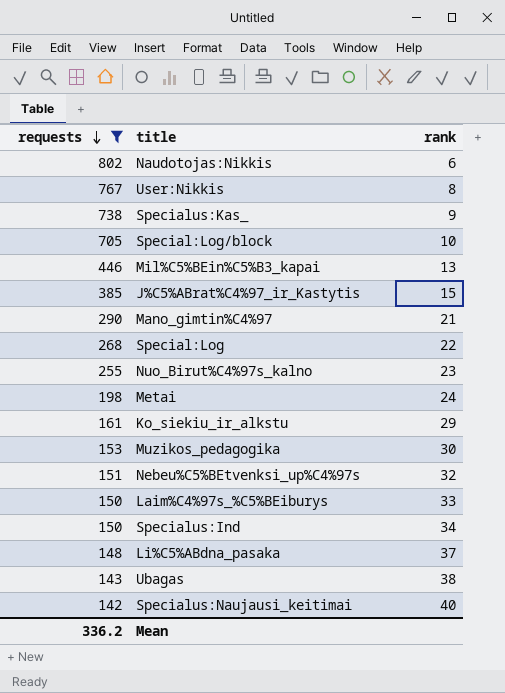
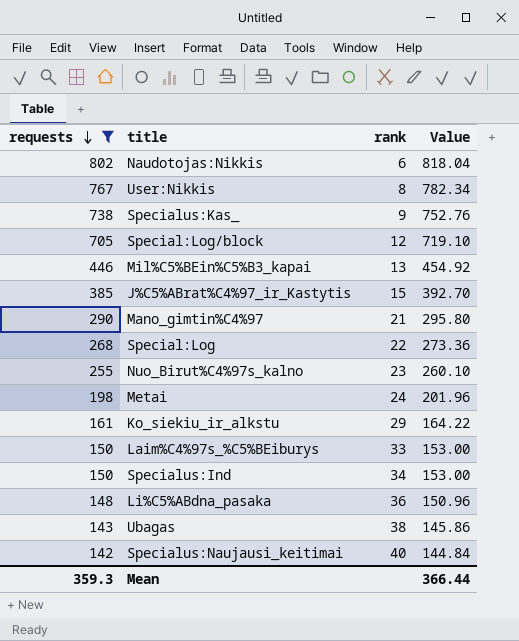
column Value | formula: none -> [requests] * 1.02
row Muzikos_pedagogika: 153 | 30 -> none
row Nebeu%C5%BEtvenksi_up%C4%97s: 151 | 32 -> none
Special:Log/block | rank: 10 -> 12
Li%C5%ABdna_pasaka | rank: 37 -> 36
Mean | requests: 336.2 -> 359.3

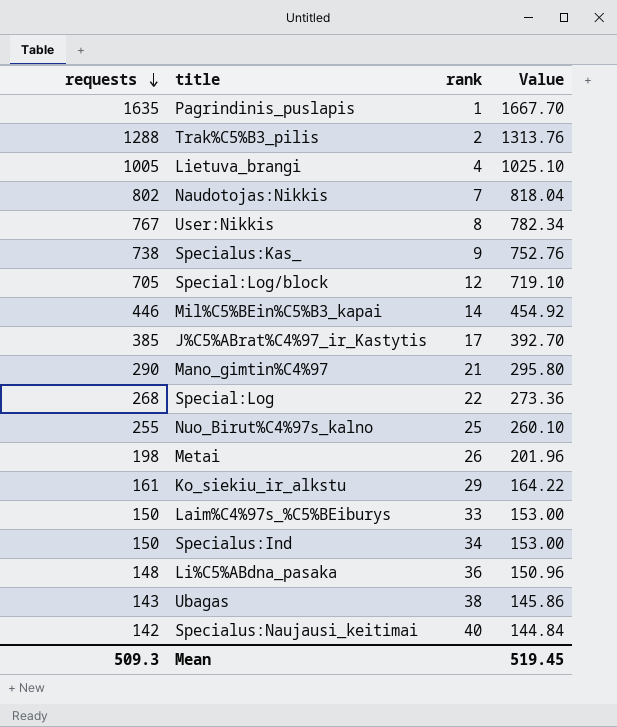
filter: requests <= 802 -> none
Naudotojas:Nikkis | rank: 6 -> 7
Mil%C5%BEin%C5%B3_kapai | rank: 13 -> 14
J%C5%ABrat%C4%97_ir_Kastytis | rank: 15 -> 17
Nuo_Birut%C4%97s_kalno | rank: 23 -> 25
Metai | rank: 24 -> 26
Mean | requests: 359.3 -> 509.3
Mean | Value: 366.44 -> 519.45

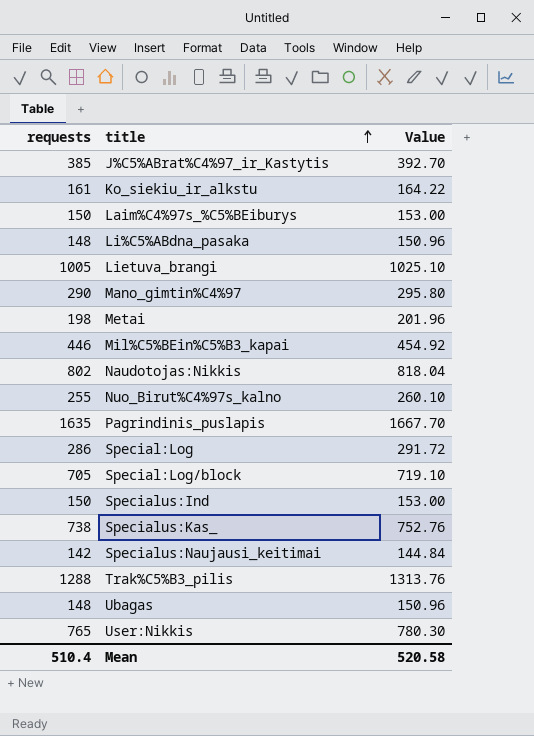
row order: requests descending -> title ascending
column rank | position: 3 -> none
Special:Log | requests: 268 -> 286
Special:Log | Value: 273.36 -> 291.72
Ubagas | requests: 143 -> 148
Ubagas | Value: 145.86 -> 150.96
User:Nikkis | requests: 767 -> 765
User:Nikkis | Value: 782.34 -> 780.30
Mean | requests: 509.3 -> 510.4
Mean | Value: 519.45 -> 520.58

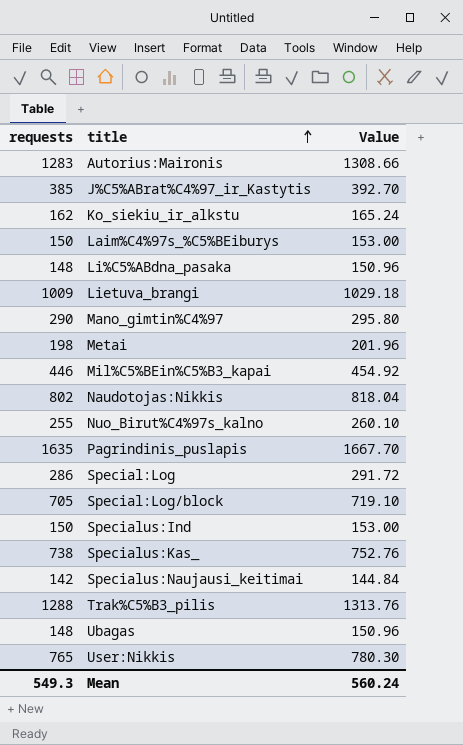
row Autorius:Maironis: none -> 1283 | 1308.66
Ko_siekiu_ir_alkstu | requests: 161 -> 162
Ko_siekiu_ir_alkstu | Value: 164.22 -> 165.24
Lietuva_brangi | requests: 1005 -> 1009
Lietuva_brangi | Value: 1025.10 -> 1029.18
Mean | requests: 510.4 -> 549.3
Mean | Value: 520.58 -> 560.24

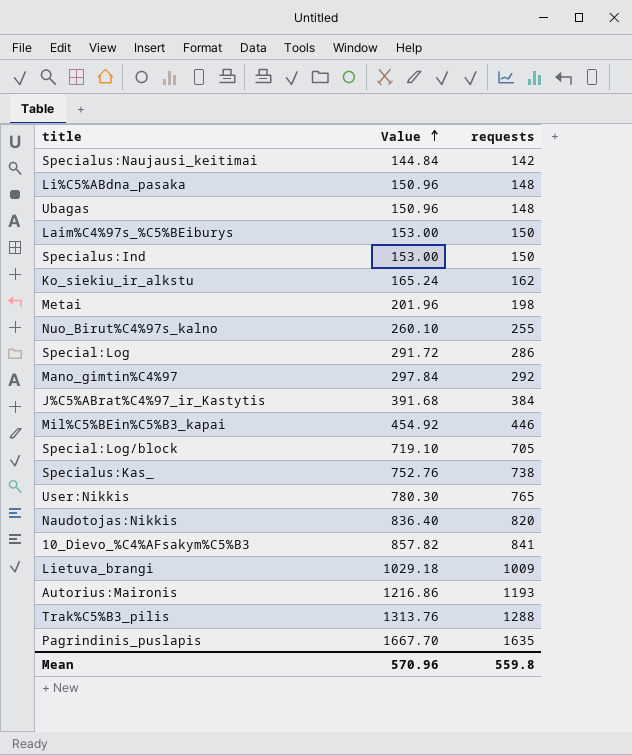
row order: title ascending -> Value ascending
column requests | position: 1 -> 3
Mano_gimtin%C4%97 | Value: 295.80 -> 297.84
Mano_gimtin%C4%97 | requests: 290 -> 292
J%C5%ABrat%C4%97_ir_Kastytis | Value: 392.70 -> 391.68
J%C5%ABrat%C4%97_ir_Kastytis | requests: 385 -> 384
Naudotojas:Nikkis | Value: 818.04 -> 836.40
Naudotojas:Nikkis | requests: 802 -> 820
row 10_Dievo_%C4%AFsakym%C5%B3: none -> 857.82 | 841
Autorius:Maironis | Value: 1308.66 -> 1216.86
Autorius:Maironis | requests: 1283 -> 1193
Mean | Value: 560.24 -> 570.96
Mean | requests: 549.3 -> 559.8

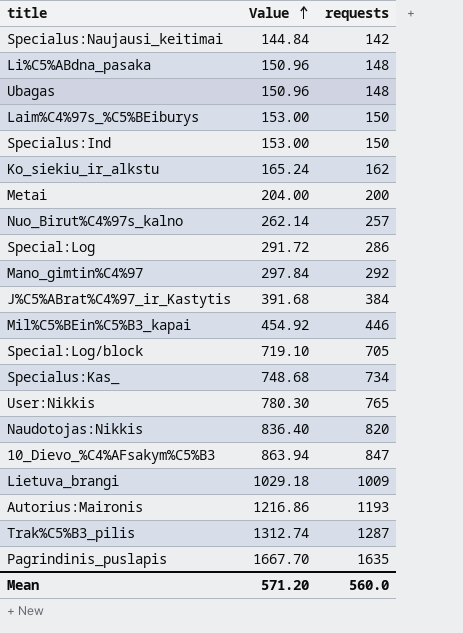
Metai | Value: 201.96 -> 204.00
Metai | requests: 198 -> 200
Nuo_Birut%C4%97s_kalno | Value: 260.10 -> 262.14
Nuo_Birut%C4%97s_kalno | requests: 255 -> 257
Specialus:Kas_ | Value: 752.76 -> 748.68
Specialus:Kas_ | requests: 738 -> 734
10_Dievo_%C4%AFsakym%C5%B3 | Value: 857.82 -> 863.94
10_Dievo_%C4%AFsakym%C5%B3 | requests: 841 -> 847
Trak%C5%B3_pilis | Value: 1313.76 -> 1312.74
Trak%C5%B3_pilis | requests: 1288 -> 1287
Mean | Value: 570.96 -> 571.20
Mean | requests: 559.8 -> 560.0

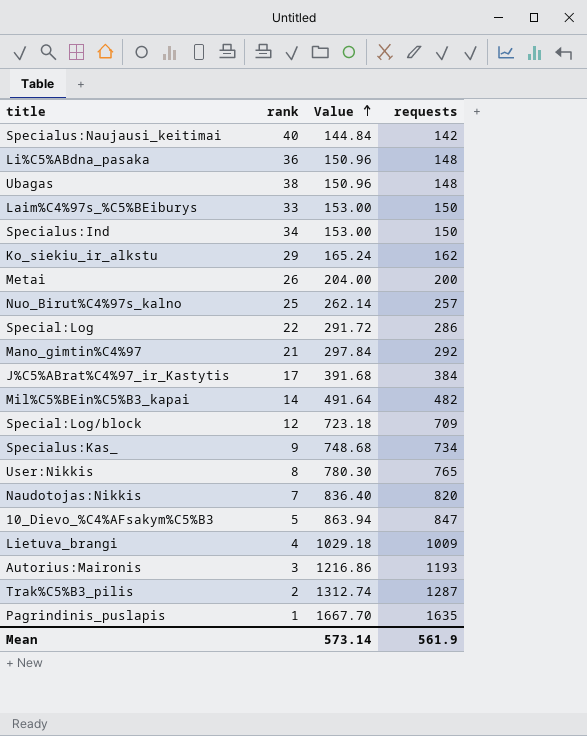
column rank | position: none -> 2
Mil%C5%BEin%C5%B3_kapai | Value: 454.92 -> 491.64
Mil%C5%BEin%C5%B3_kapai | requests: 446 -> 482
Special:Log/block | Value: 719.10 -> 723.18
Special:Log/block | requests: 705 -> 709
Mean | Value: 571.20 -> 573.14
Mean | requests: 560.0 -> 561.9

